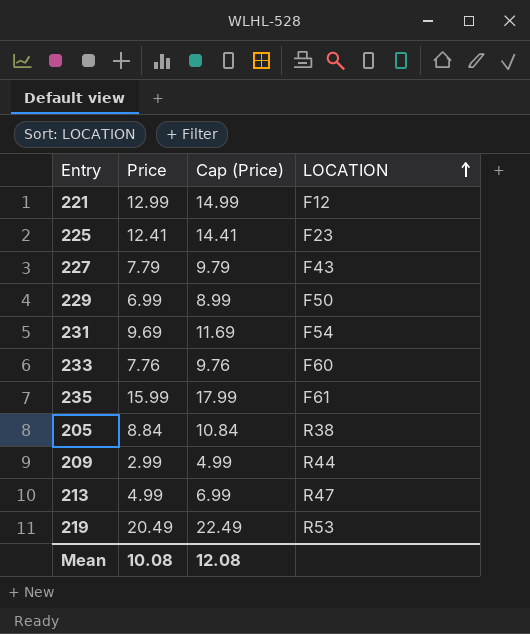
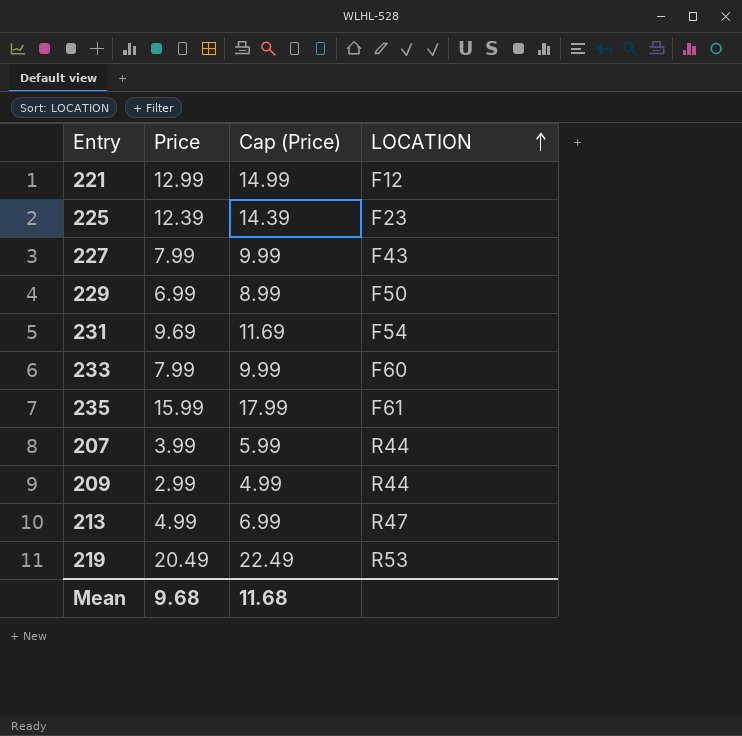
row 205: 8.84 | 10.84 | R38 -> none
225 | Price: 12.41 -> 12.39
225 | Cap (Price): 14.41 -> 14.39
227 | Price: 7.79 -> 7.99
227 | Cap (Price): 9.79 -> 9.99
233 | Price: 7.76 -> 7.99
233 | Cap (Price): 9.76 -> 9.99
row 207: none -> 3.99 | 5.99 | R44
Mean | Price: 10.08 -> 9.68
Mean | Cap (Price): 12.08 -> 11.68

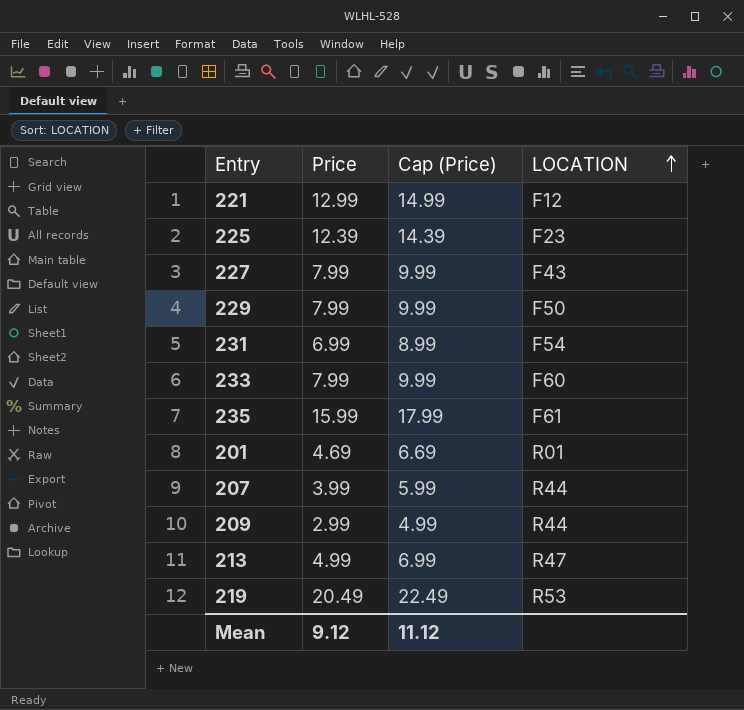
229 | Price: 6.99 -> 7.99
229 | Cap (Price): 8.99 -> 9.99
231 | Price: 9.69 -> 6.99
231 | Cap (Price): 11.69 -> 8.99
row 201: none -> 4.69 | 6.69 | R01
Mean | Price: 9.68 -> 9.12
Mean | Cap (Price): 11.68 -> 11.12

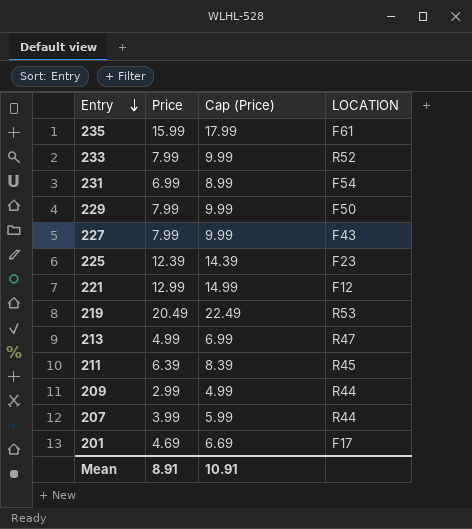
row order: LOCATION ascending -> Entry descending
233 | LOCATION: F60 -> R52
row 211: none -> 6.39 | 8.39 | R45
201 | LOCATION: R01 -> F17
Mean | Price: 9.12 -> 8.91
Mean | Cap (Price): 11.12 -> 10.91

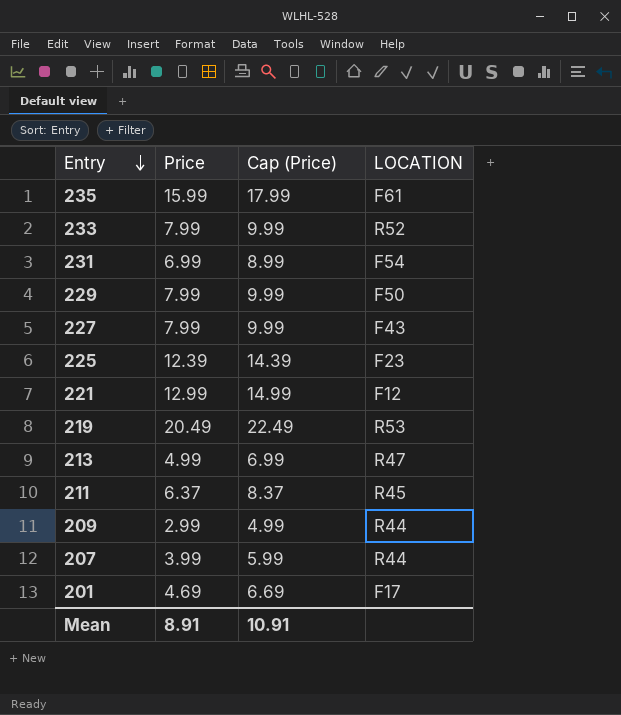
211 | Price: 6.39 -> 6.37
211 | Cap (Price): 8.39 -> 8.37

